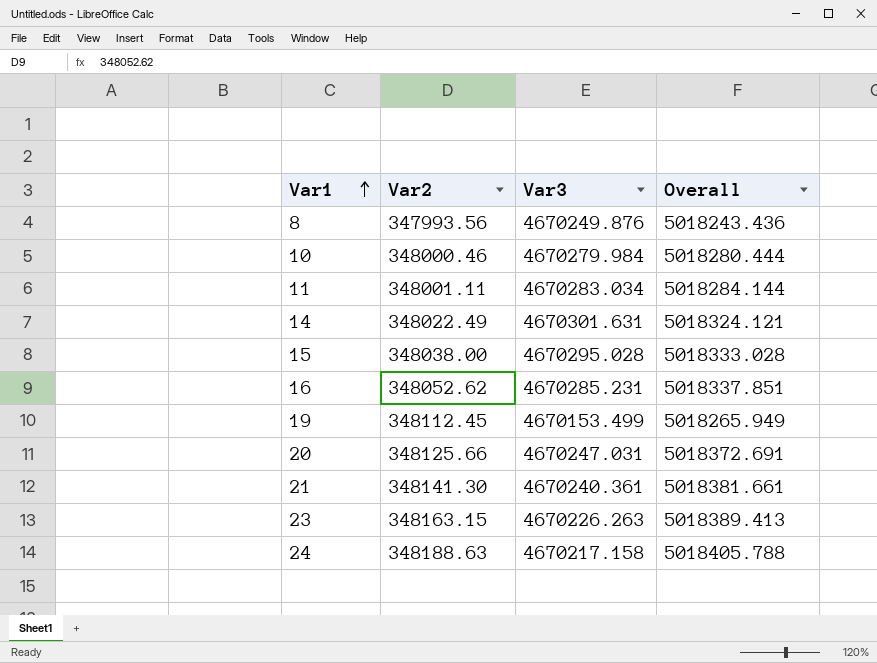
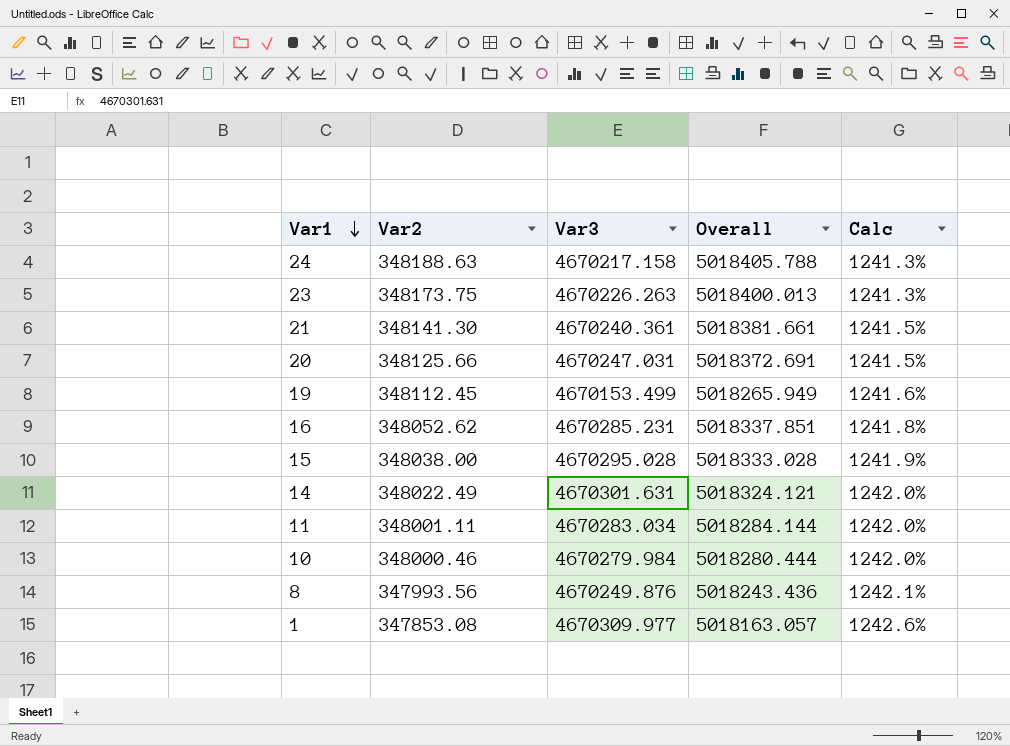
row order: Var1 ascending -> Var1 descending
column Calc | formula: none -> ([Var3] - [Var2]) / [Var2]
23 | Var2: 348163.15 -> 348173.75
23 | Overall: 5018389.413 -> 5018400.013
row 1: none -> 347853.08 | 4670309.977 | 5018163.057 | 1242.6%

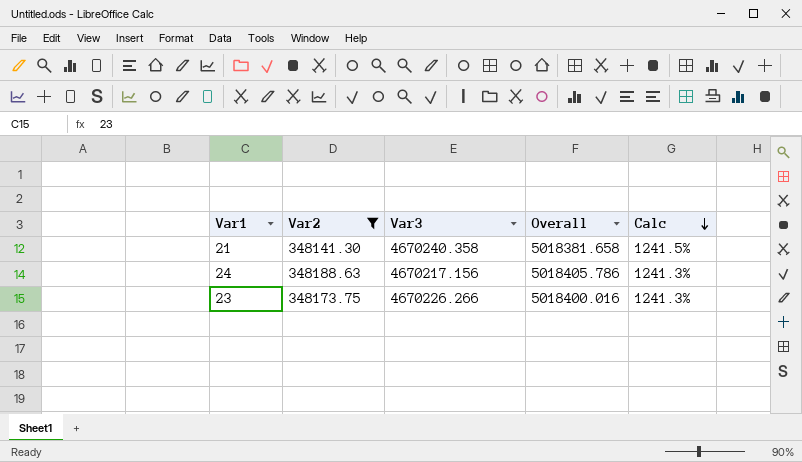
filter: none -> Var2 >= 348141.30
row order: Var1 descending -> Calc descending
21 | Var3: 4670240.361 -> 4670240.358
21 | Overall: 5018381.661 -> 5018381.658
24 | Var3: 4670217.158 -> 4670217.156
24 | Overall: 5018405.788 -> 5018405.786
23 | Var3: 4670226.263 -> 4670226.266
23 | Overall: 5018400.013 -> 5018400.016

